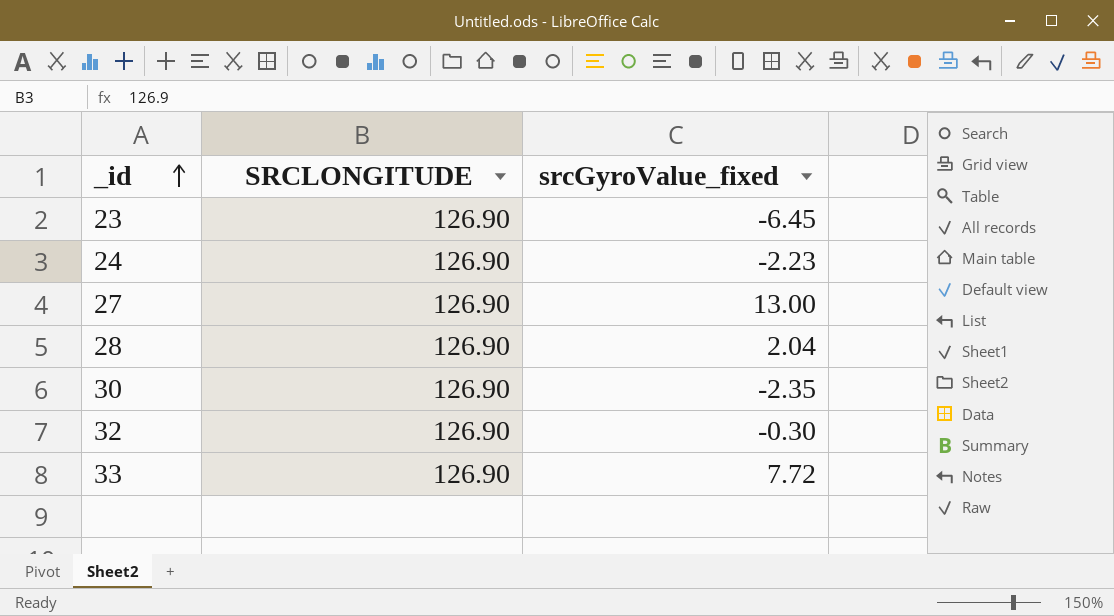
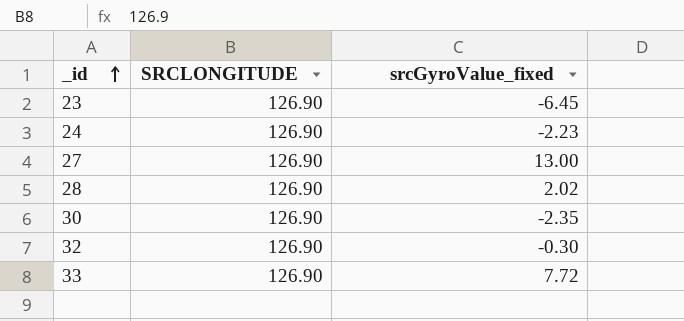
28 | srcGyroValue_fixed: 2.04 -> 2.02

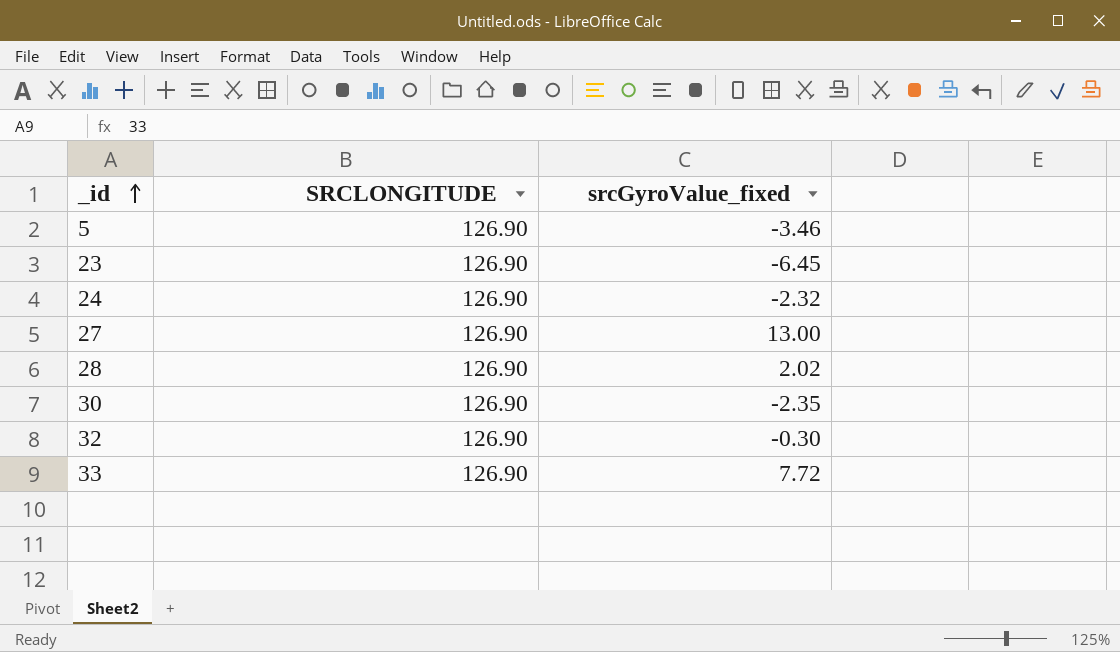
row 5: none -> 126.90 | -3.46
24 | srcGyroValue_fixed: -2.23 -> -2.32

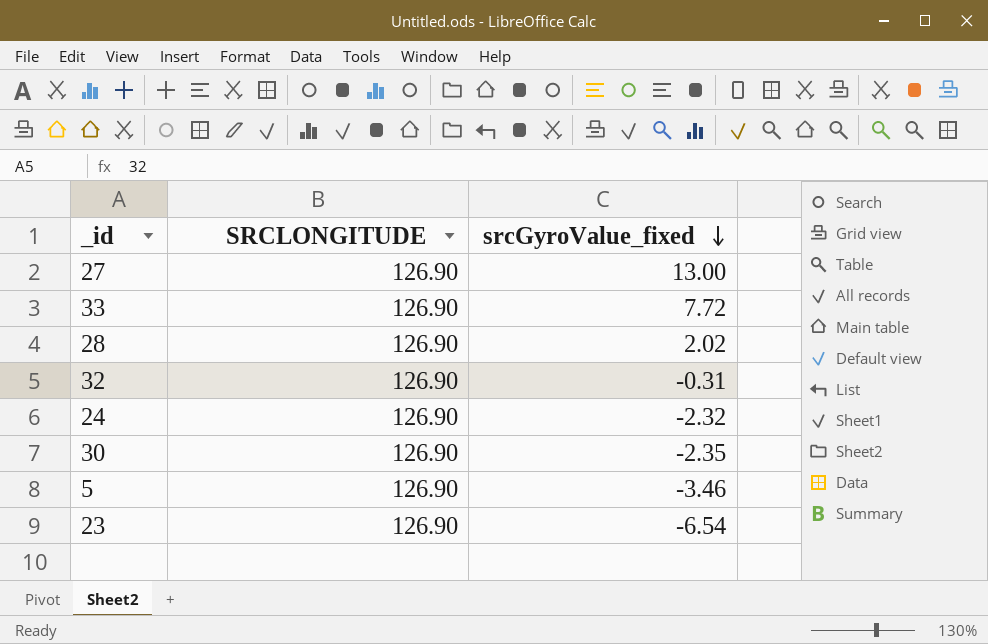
row order: _id ascending -> srcGyroValue_fixed descending
32 | srcGyroValue_fixed: -0.30 -> -0.31
23 | srcGyroValue_fixed: -6.45 -> -6.54

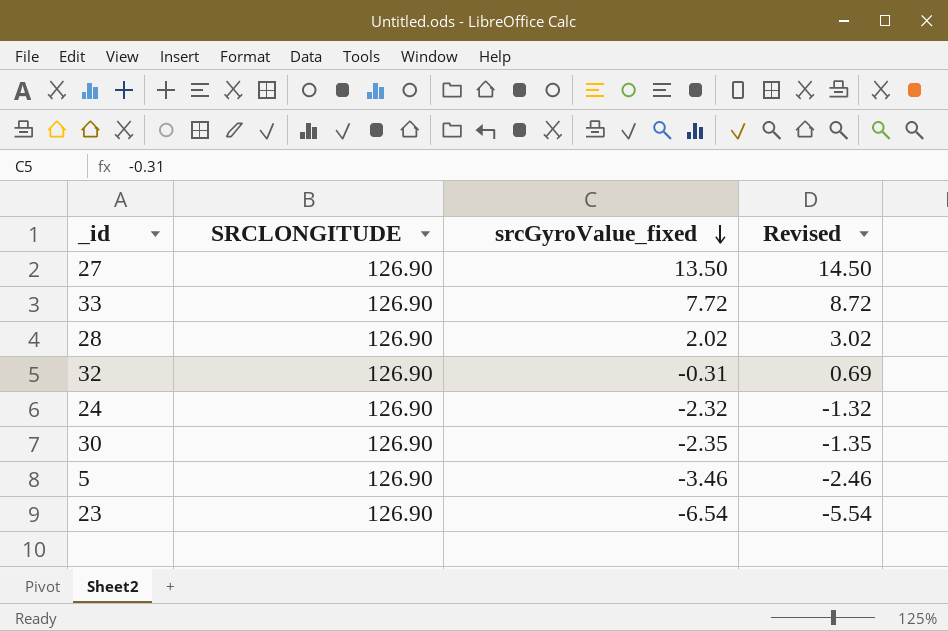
column Revised | formula: none -> [srcGyroValue_fixed] + 1
27 | srcGyroValue_fixed: 13.00 -> 13.50

